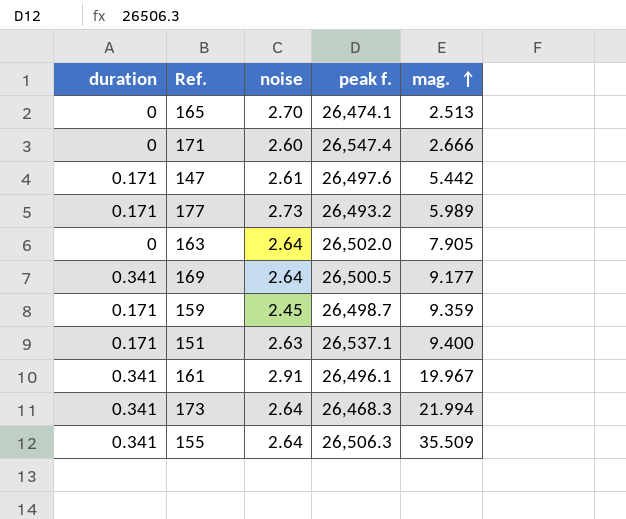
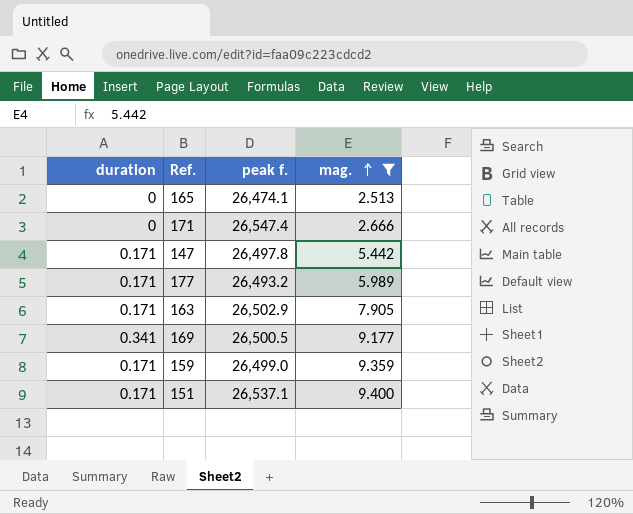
filter: none -> mag. <= 9.400
column noise | position: 3 -> none
147 | peak f.: 26,497.6 -> 26,497.8
163 | duration: 0 -> 0.171
163 | peak f.: 26,502.0 -> 26,502.9
159 | peak f.: 26,498.7 -> 26,499.0

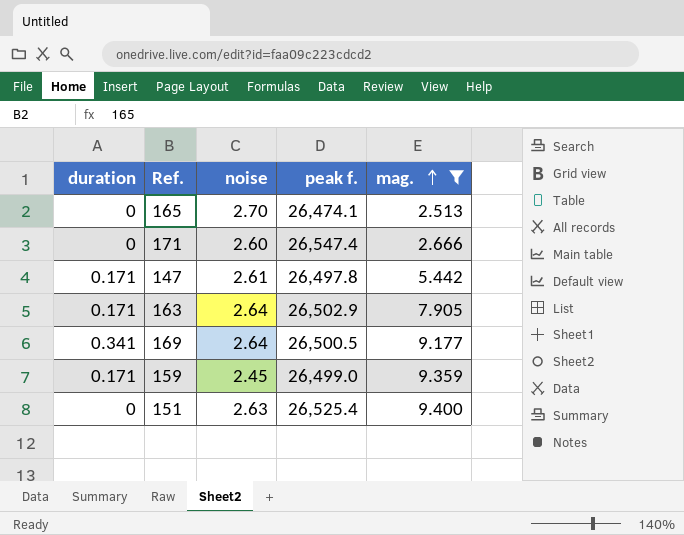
column noise | position: none -> 3
row 177: 0.171 | 26,493.2 | 5.989 -> none
151 | duration: 0.171 -> 0
151 | peak f.: 26,537.1 -> 26,525.4

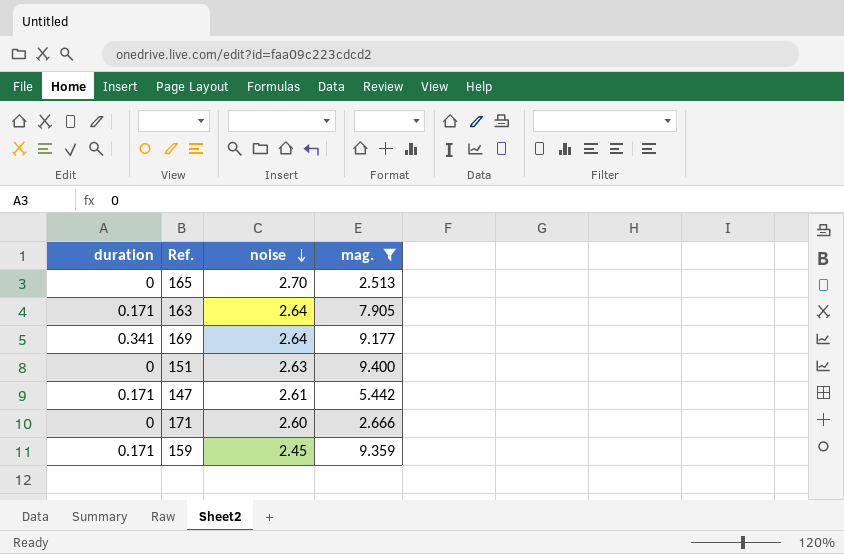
row order: mag. ascending -> noise descending
column peak f. | position: 4 -> none

